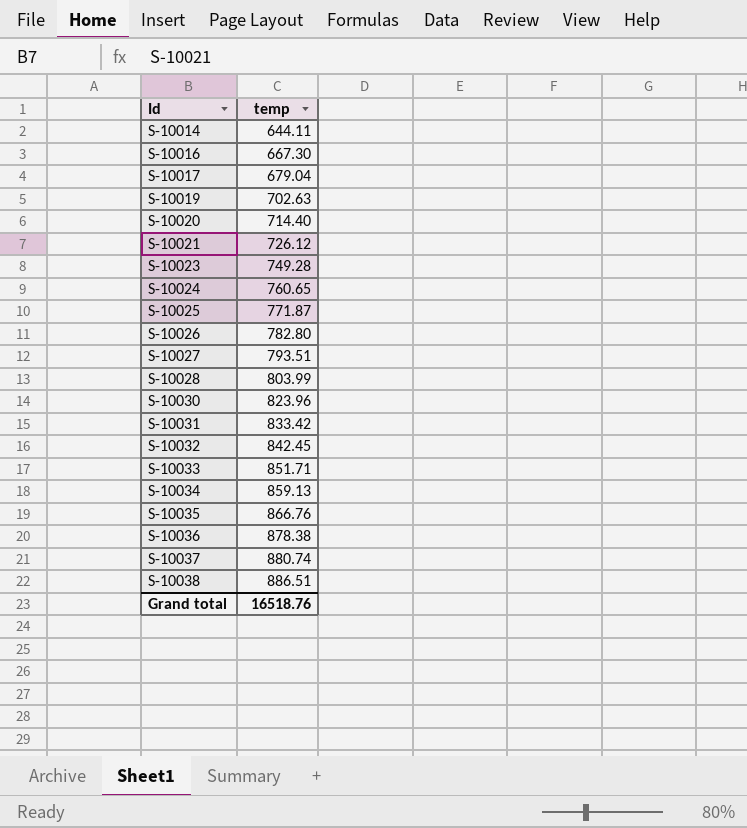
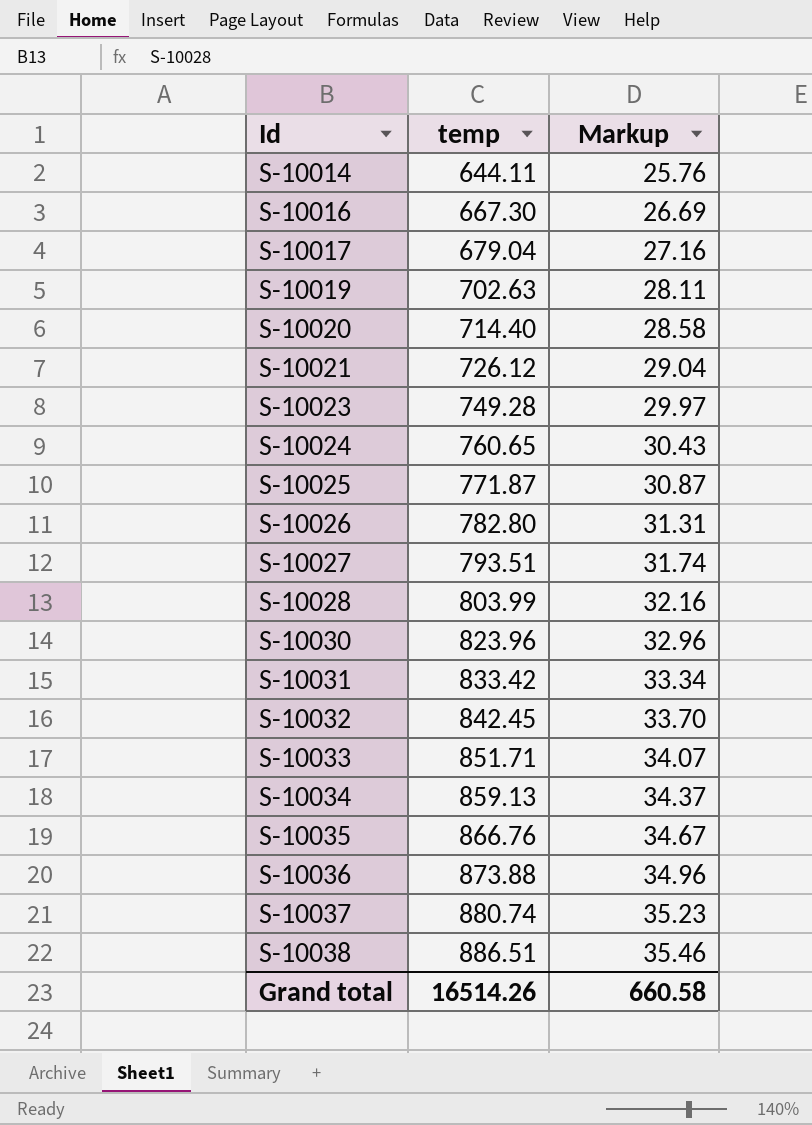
column Markup | formula: none -> [temp] * 0.04
S-10036 | temp: 878.38 -> 873.88
Grand total | temp: 16518.76 -> 16514.26

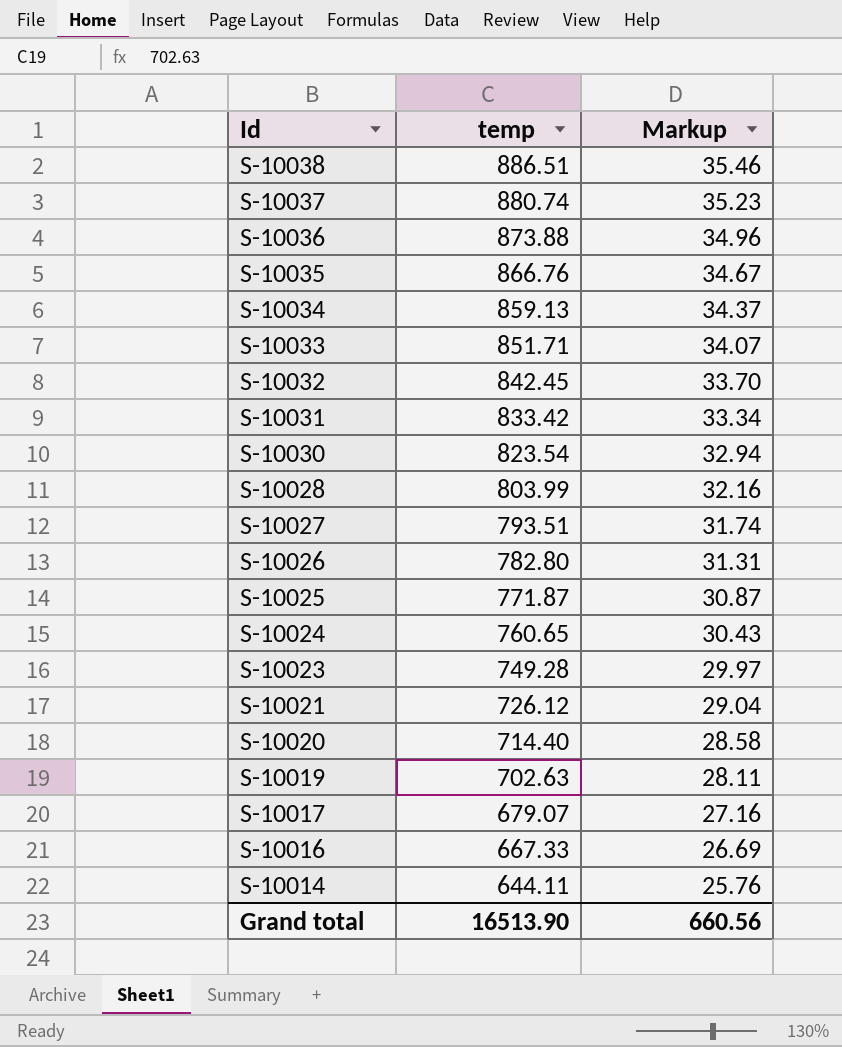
row order: Id ascending -> Id descending
S-10030 | temp: 823.96 -> 823.54
S-10030 | Markup: 32.96 -> 32.94
S-10017 | temp: 679.04 -> 679.07
S-10016 | temp: 667.30 -> 667.33
Grand total | temp: 16514.26 -> 16513.90
Grand total | Markup: 660.58 -> 660.56

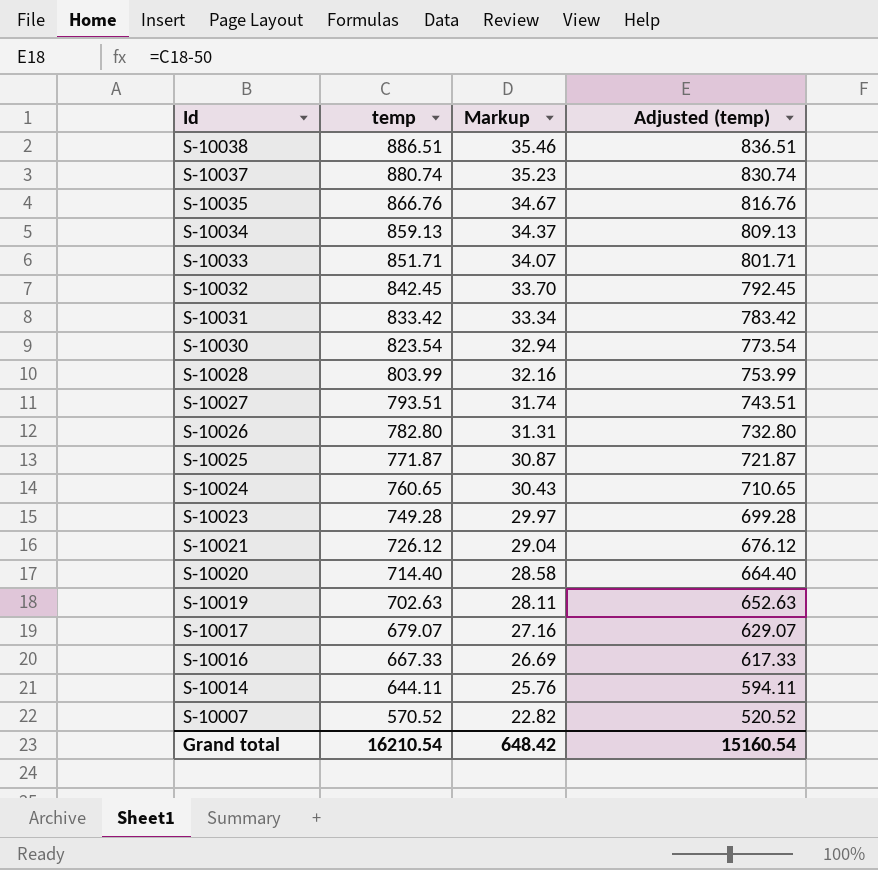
column Adjusted (temp) | formula: none -> [temp] - 50
row S-10036: 873.88 | 34.96 -> none
row S-10007: none -> 570.52 | 22.82 | 520.52
Grand total | temp: 16513.90 -> 16210.54
Grand total | Markup: 660.56 -> 648.42

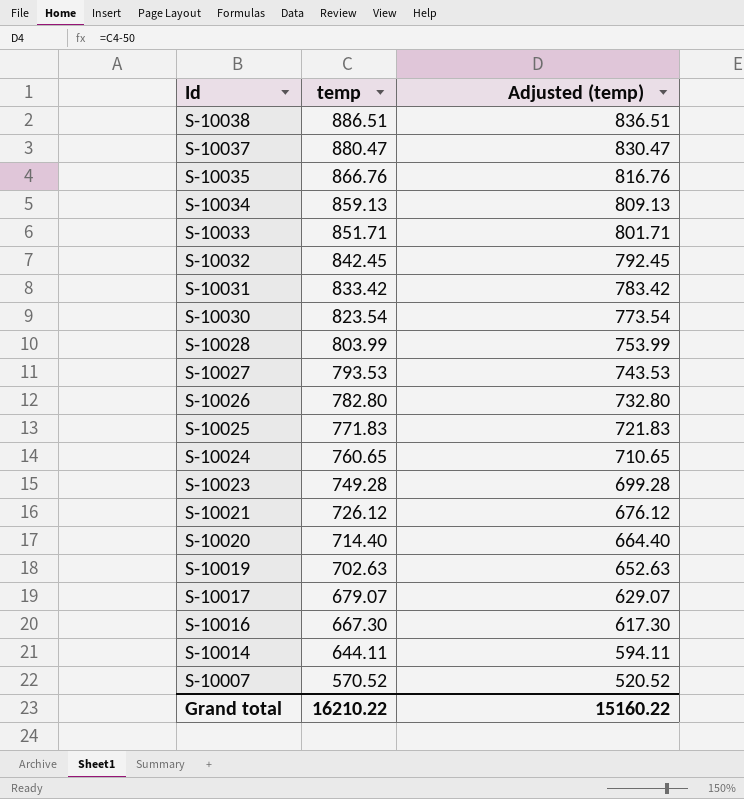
column Markup | formula: [temp] * 0.04 -> none
S-10037 | temp: 880.74 -> 880.47
S-10037 | Adjusted (temp): 830.74 -> 830.47
S-10027 | temp: 793.51 -> 793.53
S-10027 | Adjusted (temp): 743.51 -> 743.53
S-10025 | temp: 771.87 -> 771.83
S-10025 | Adjusted (temp): 721.87 -> 721.83
S-10016 | temp: 667.33 -> 667.30
S-10016 | Adjusted (temp): 617.33 -> 617.30
Grand total | temp: 16210.54 -> 16210.22
Grand total | Adjusted (temp): 15160.54 -> 15160.22

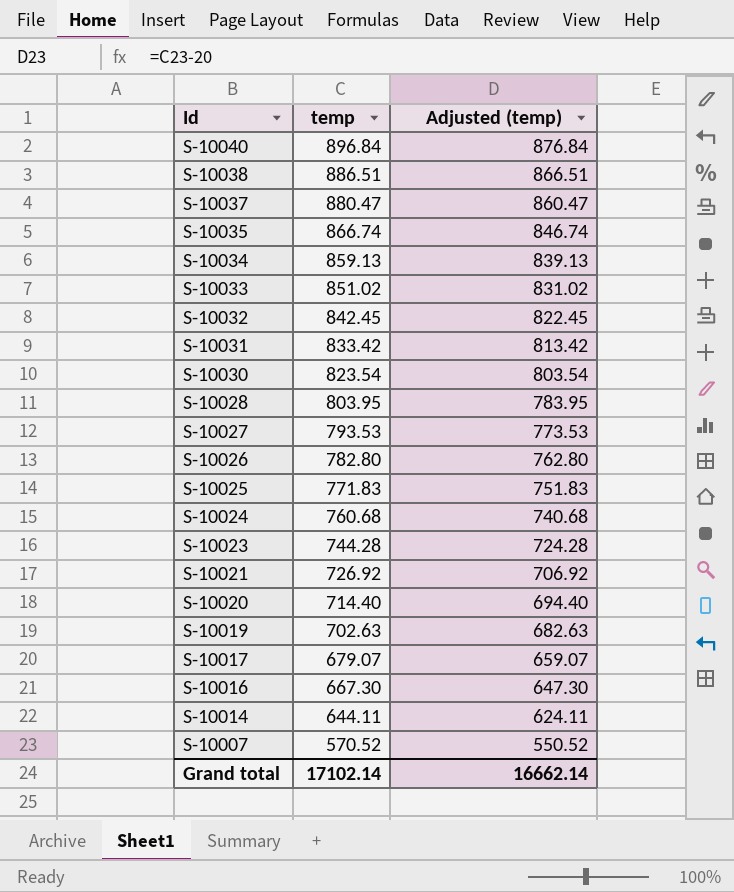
column Adjusted (temp) | formula: [temp] - 50 -> [temp] - 20
row S-10040: none -> 896.84 | 876.84
S-10035 | temp: 866.76 -> 866.74
S-10033 | temp: 851.71 -> 851.02
S-10028 | temp: 803.99 -> 803.95
S-10024 | temp: 760.65 -> 760.68
S-10023 | temp: 749.28 -> 744.28
S-10021 | temp: 726.12 -> 726.92
Grand total | temp: 16210.22 -> 17102.14
Grand total | Adjusted (temp): 15160.22 -> 16662.14

